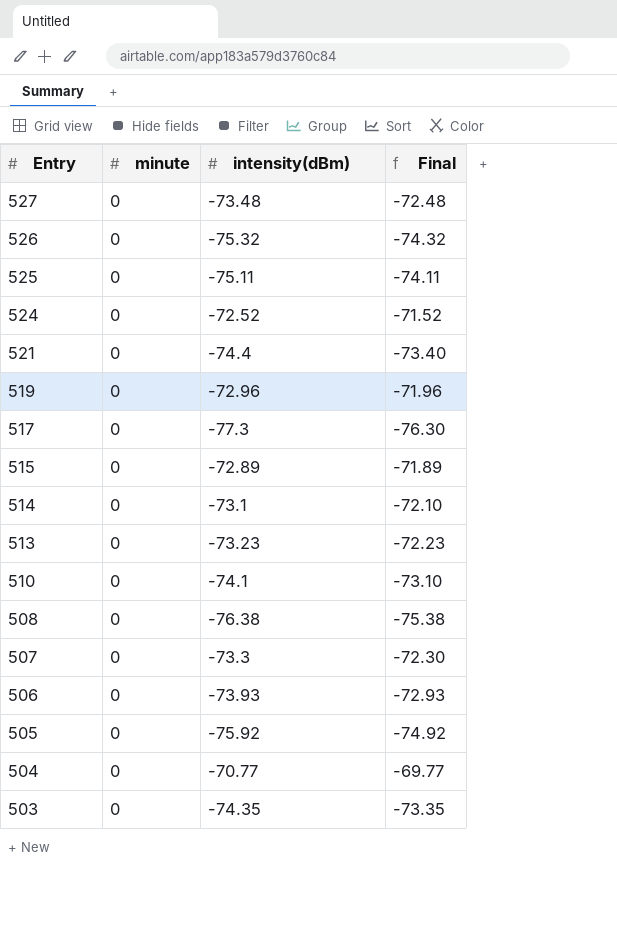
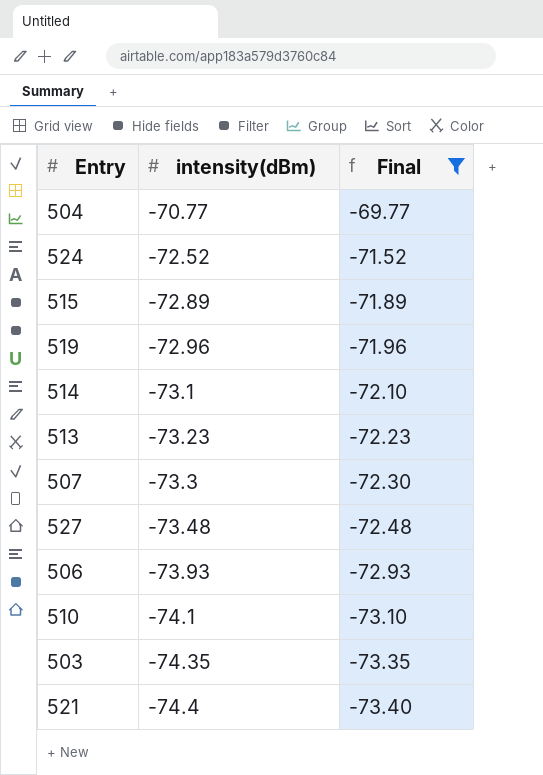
filter: none -> Final >= -73.40
row order: Entry descending -> intensity(dBm) descending
column minute | position: 2 -> none

